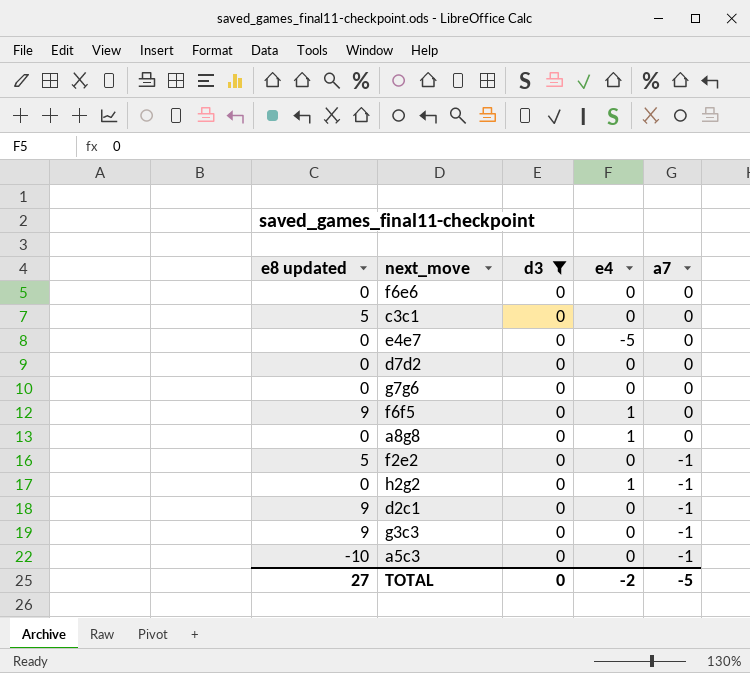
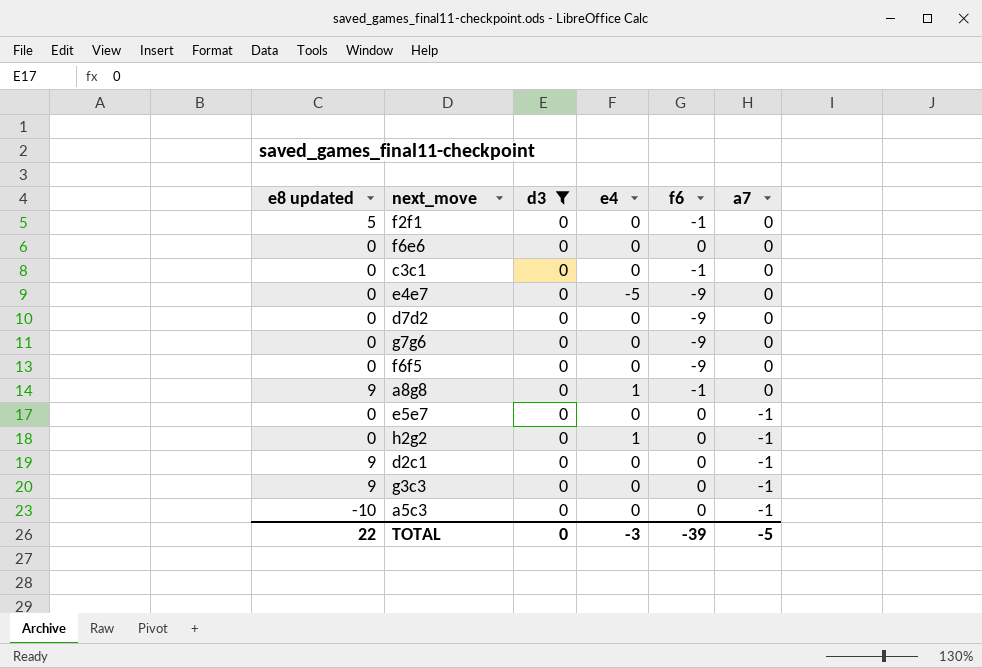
column f6 | position: none -> 5
row f2e2: 5 | 0 | 0 | -1 -> none
row f2f1: none -> 5 | 0 | 0 | -1 | 0
c3c1 | e8 updated: 5 -> 0
f6f5 | e8 updated: 9 -> 0
f6f5 | e4: 1 -> 0
a8g8 | e8 updated: 0 -> 9
row e5e7: none -> 0 | 0 | 0 | 0 | -1
TOTAL | e8 updated: 27 -> 22
TOTAL | e4: -2 -> -3

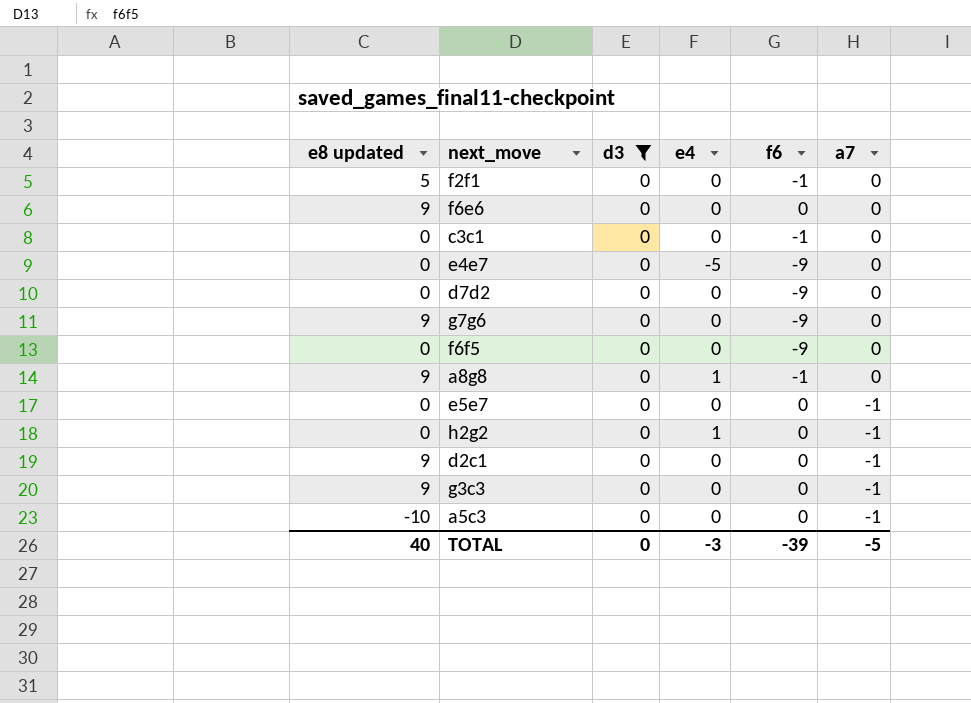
f6e6 | e8 updated: 0 -> 9
g7g6 | e8 updated: 0 -> 9
TOTAL | e8 updated: 22 -> 40

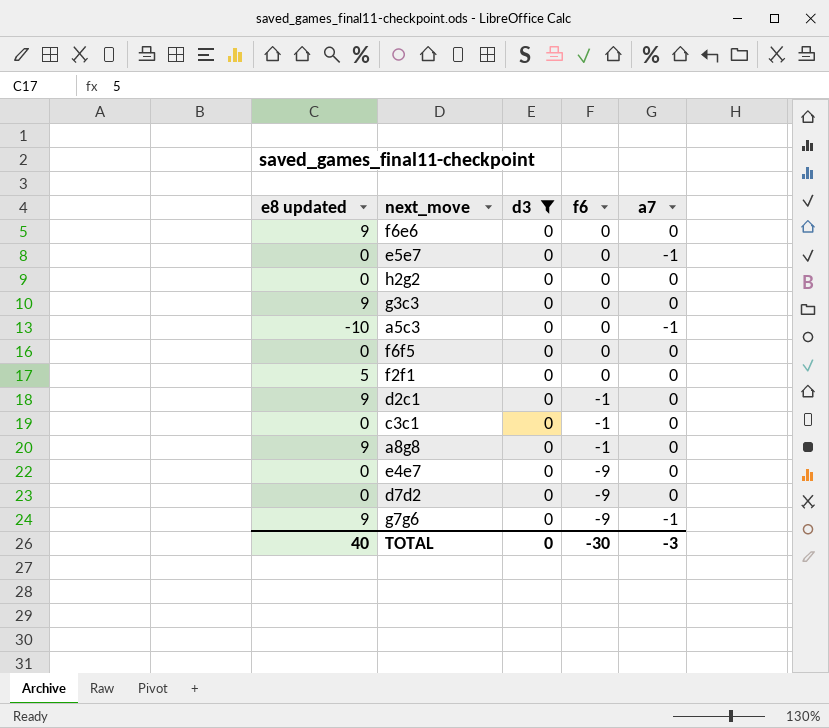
row order: a7 descending -> f6 descending
column e4 | position: 4 -> none
h2g2 | a7: -1 -> 0
g3c3 | a7: -1 -> 0
f6f5 | f6: -9 -> 0
f2f1 | f6: -1 -> 0
d2c1 | f6: 0 -> -1
d2c1 | a7: -1 -> 0
g7g6 | a7: 0 -> -1
TOTAL | f6: -39 -> -30
TOTAL | a7: -5 -> -3

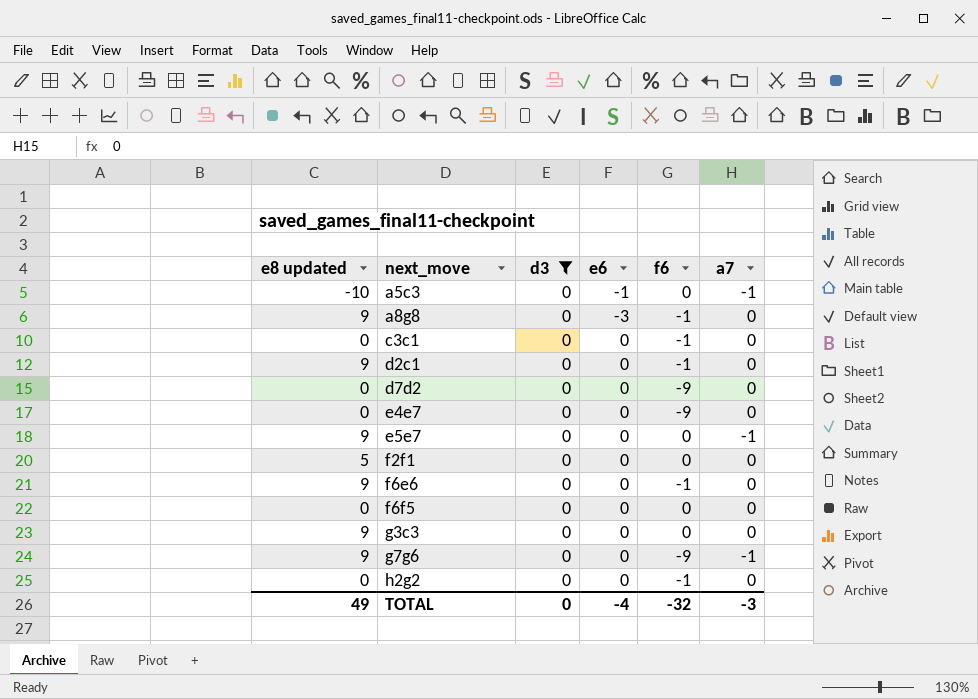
row order: f6 descending -> next_move ascending
column e6 | position: none -> 4
e5e7 | e8 updated: 0 -> 9
f6e6 | f6: 0 -> -1
h2g2 | f6: 0 -> -1
TOTAL | e8 updated: 40 -> 49
TOTAL | f6: -30 -> -32

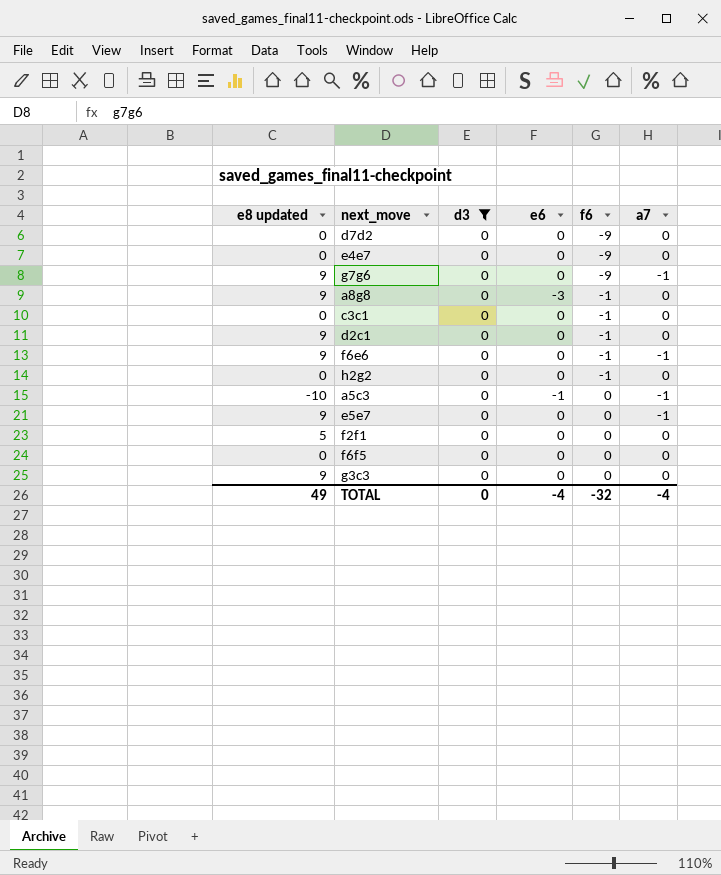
row order: next_move ascending -> f6 ascending
f6e6 | a7: 0 -> -1
TOTAL | a7: -3 -> -4

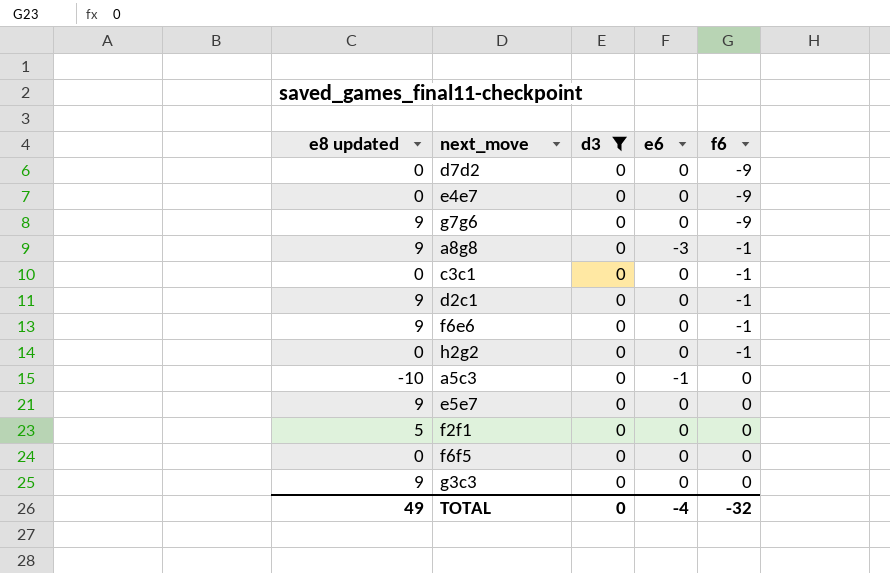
column a7 | position: 6 -> none

